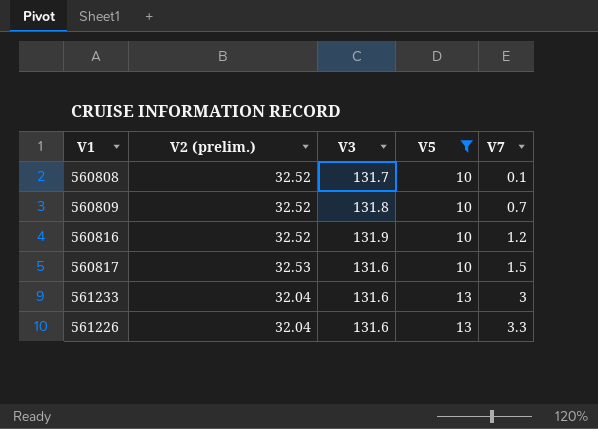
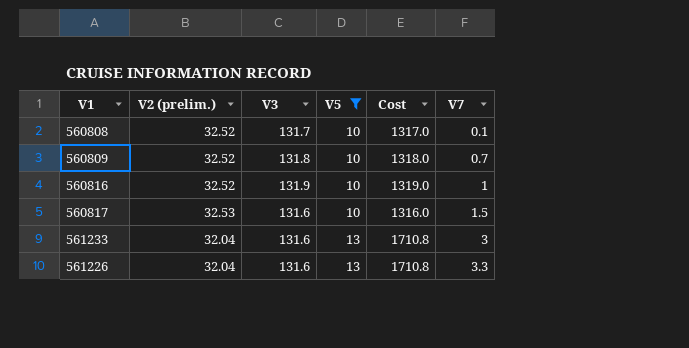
column Cost | formula: none -> [V3] * [V5]
560816 | V7: 1.2 -> 1

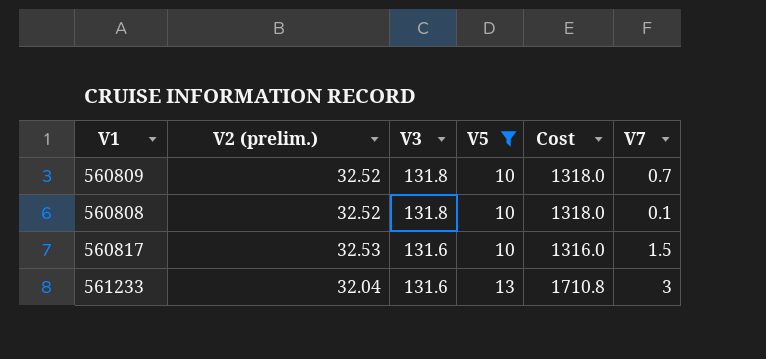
row order: V5 ascending -> V3 descending
row 560816: 32.52 | 131.9 | 10 | 1319.0 | 1 -> none
row 561226: 32.04 | 131.6 | 13 | 1710.8 | 3.3 -> none
560808 | V3: 131.7 -> 131.8
560808 | Cost: 1317.0 -> 1318.0

